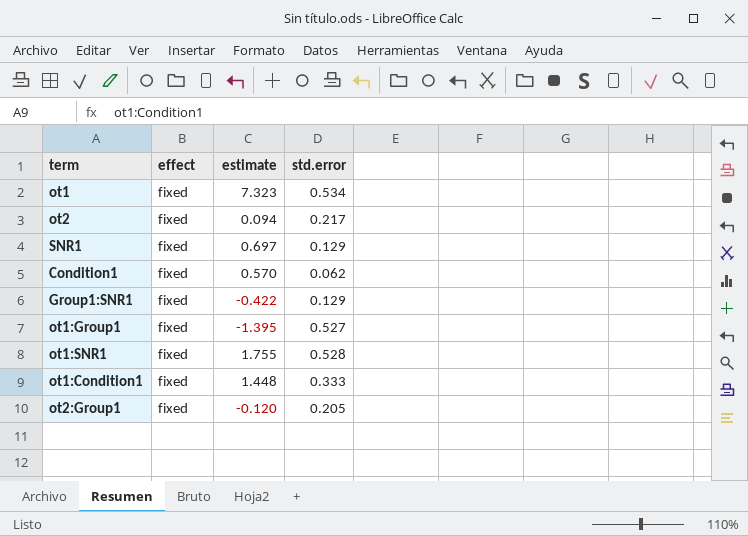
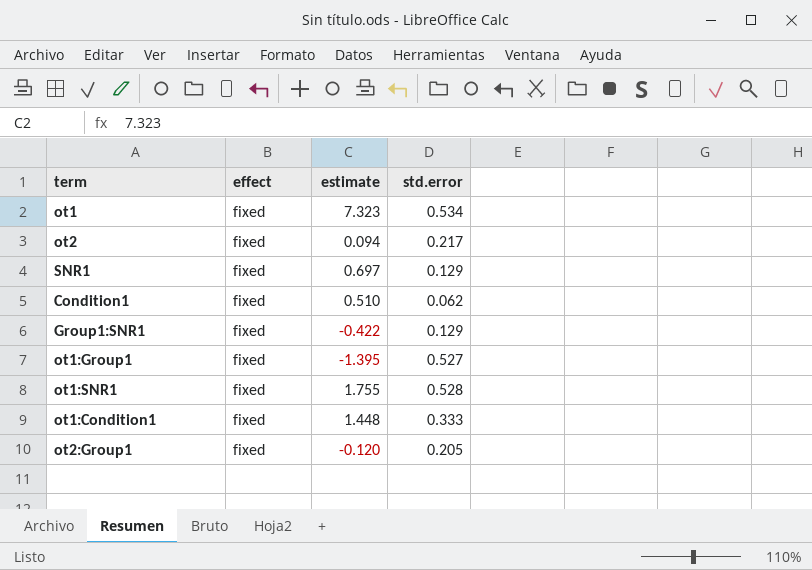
Condition1 | estimate: 0.570 -> 0.510

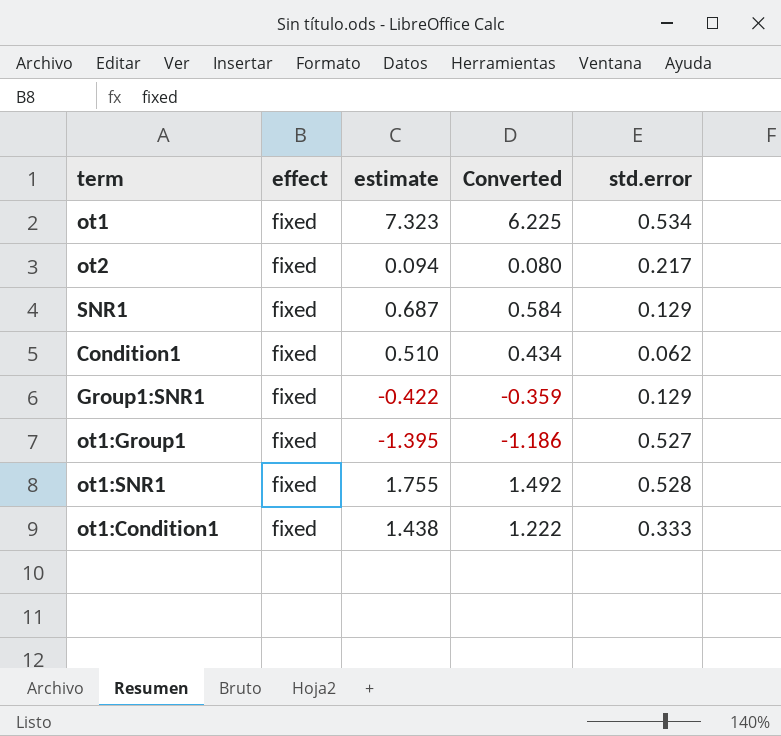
column Converted | formula: none -> [estimate] * 0.85
row ot2:Group1: fixed | -0.120 | 0.205 -> none
SNR1 | estimate: 0.697 -> 0.687
ot1:Condition1 | estimate: 1.448 -> 1.438

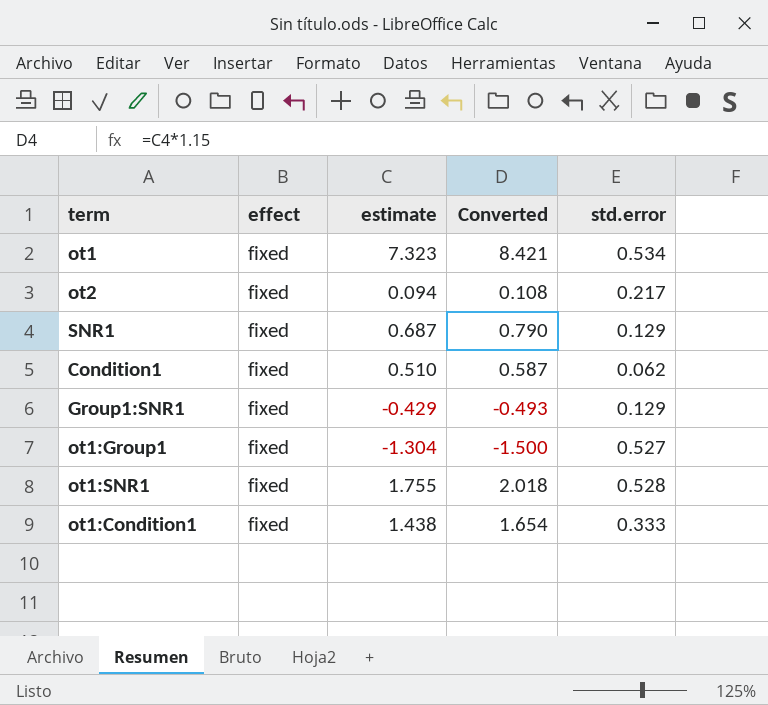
column Converted | formula: [estimate] * 0.85 -> [estimate] * 1.15
Group1:SNR1 | estimate: -0.422 -> -0.429
ot1:Group1 | estimate: -1.395 -> -1.304

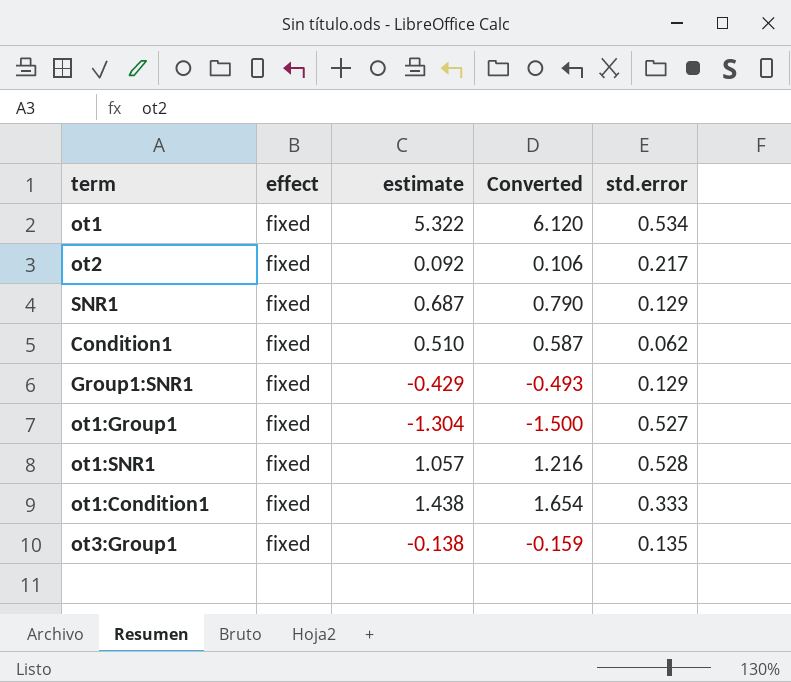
ot1 | estimate: 7.323 -> 5.322
ot1 | Converted: 8.421 -> 6.120
ot2 | estimate: 0.094 -> 0.092
ot2 | Converted: 0.108 -> 0.106
ot1:SNR1 | estimate: 1.755 -> 1.057
ot1:SNR1 | Converted: 2.018 -> 1.216
row ot3:Group1: none -> fixed | -0.138 | -0.159 | 0.135

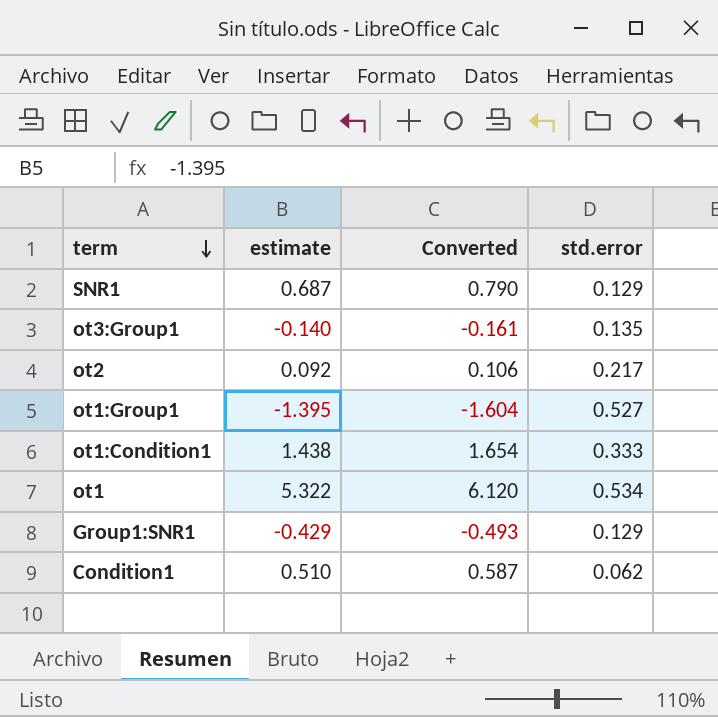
row order: none -> term descending
column effect | position: 2 -> none
row ot1:SNR1: fixed | 1.057 | 1.216 | 0.528 -> none
ot3:Group1 | estimate: -0.138 -> -0.140
ot3:Group1 | Converted: -0.159 -> -0.161
ot1:Group1 | estimate: -1.304 -> -1.395
ot1:Group1 | Converted: -1.500 -> -1.604

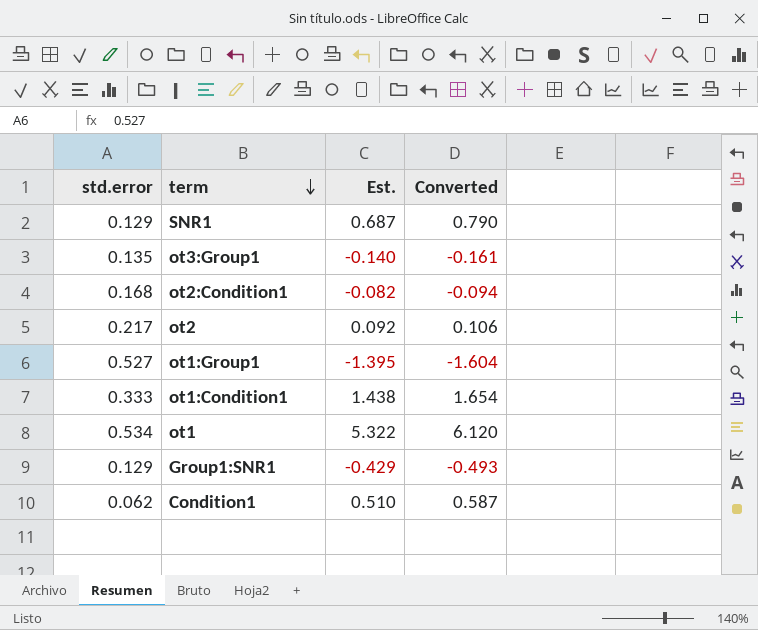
column std.error | position: 4 -> 1
column name: estimate -> Est.
row ot2:Condition1: none -> 0.168 | -0.082 | -0.094

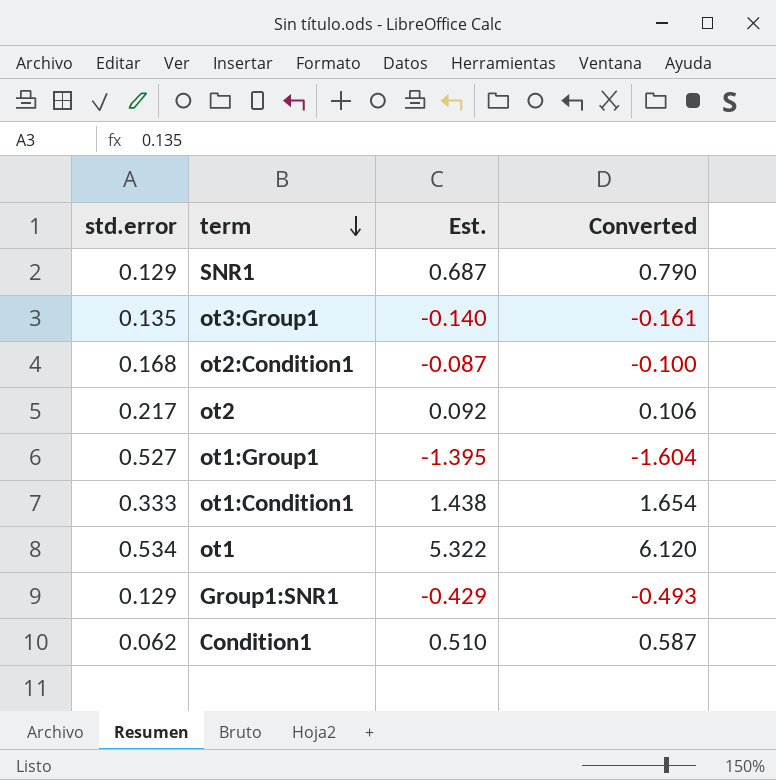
ot2:Condition1 | Est.: -0.082 -> -0.087
ot2:Condition1 | Converted: -0.094 -> -0.100

